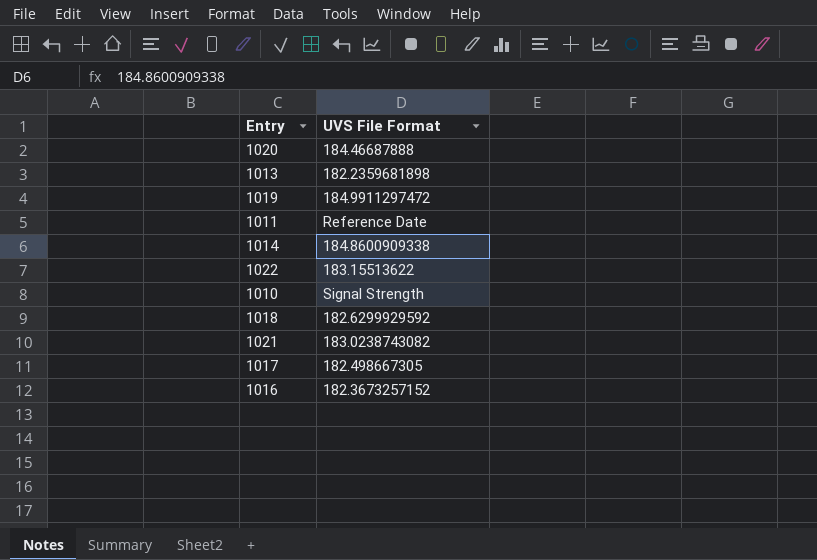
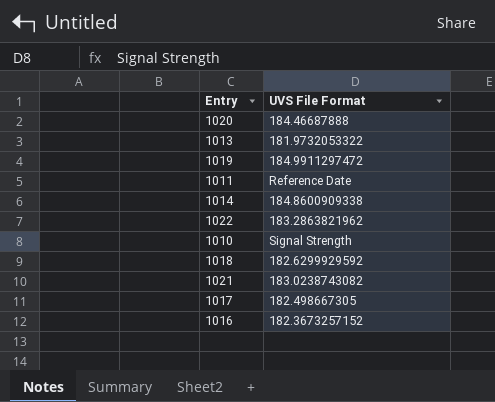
1013 | UVS File Format: 182.2359681898 -> 181.9732053322
1022 | UVS File Format: 183.15513622 -> 183.2863821962

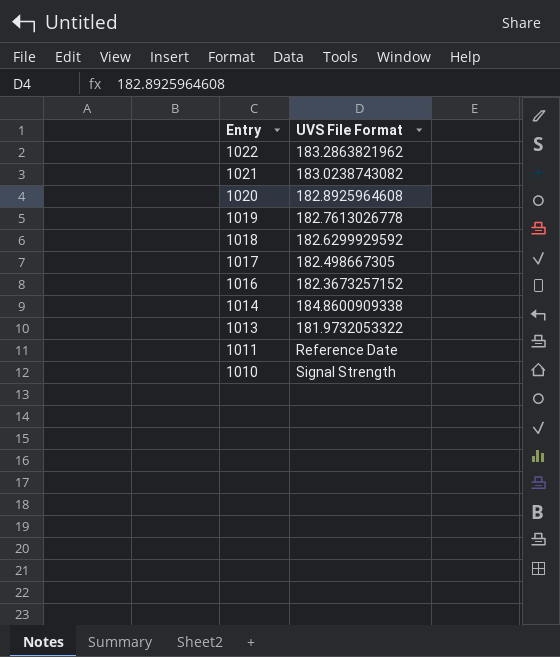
row order: none -> Entry descending
1020 | UVS File Format: 184.46687888 -> 182.8925964608
1019 | UVS File Format: 184.9911297472 -> 182.7613026778

